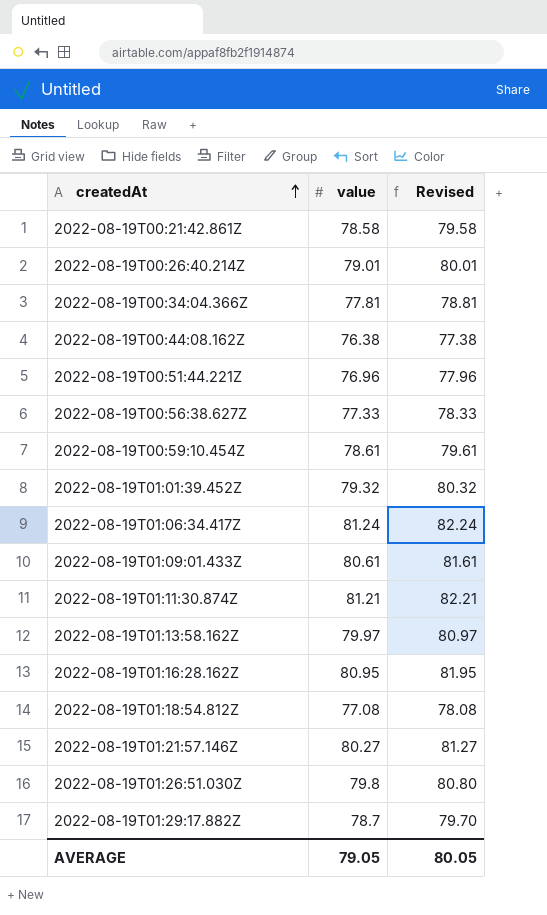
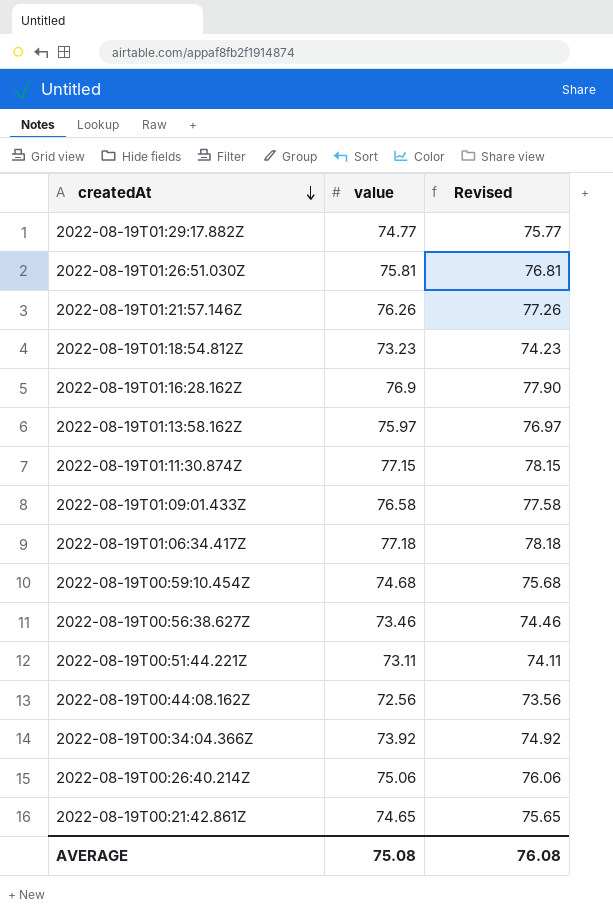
row order: createdAt ascending -> createdAt descending
row 2022-08-19T01:01:39.452Z: 79.32 | 80.32 -> none
2022-08-19T01:29:17.882Z | value: 78.7 -> 74.77
2022-08-19T01:29:17.882Z | Revised: 79.70 -> 75.77
2022-08-19T01:26:51.030Z | value: 79.8 -> 75.81
2022-08-19T01:26:51.030Z | Revised: 80.80 -> 76.81
2022-08-19T01:21:57.146Z | value: 80.27 -> 76.26
2022-08-19T01:21:57.146Z | Revised: 81.27 -> 77.26
2022-08-19T01:18:54.812Z | value: 77.08 -> 73.23
2022-08-19T01:18:54.812Z | Revised: 78.08 -> 74.23
2022-08-19T01:16:28.162Z | value: 80.95 -> 76.9
2022-08-19T01:16:28.162Z | Revised: 81.95 -> 77.90
2022-08-19T01:13:58.162Z | value: 79.97 -> 75.97
2022-08-19T01:13:58.162Z | Revised: 80.97 -> 76.97
2022-08-19T01:11:30.874Z | value: 81.21 -> 77.15
2022-08-19T01:11:30.874Z | Revised: 82.21 -> 78.15
2022-08-19T01:09:01.433Z | value: 80.61 -> 76.58
2022-08-19T01:09:01.433Z | Revised: 81.61 -> 77.58
2022-08-19T01:06:34.417Z | value: 81.24 -> 77.18
2022-08-19T01:06:34.417Z | Revised: 82.24 -> 78.18
2022-08-19T00:59:10.454Z | value: 78.61 -> 74.68
2022-08-19T00:59:10.454Z | Revised: 79.61 -> 75.68
2022-08-19T00:56:38.627Z | value: 77.33 -> 73.46
2022-08-19T00:56:38.627Z | Revised: 78.33 -> 74.46
2022-08-19T00:51:44.221Z | value: 76.96 -> 73.11
2022-08-19T00:51:44.221Z | Revised: 77.96 -> 74.11
2022-08-19T00:44:08.162Z | value: 76.38 -> 72.56
2022-08-19T00:44:08.162Z | Revised: 77.38 -> 73.56
2022-08-19T00:34:04.366Z | value: 77.81 -> 73.92
2022-08-19T00:34:04.366Z | Revised: 78.81 -> 74.92
2022-08-19T00:26:40.214Z | value: 79.01 -> 75.06
2022-08-19T00:26:40.214Z | Revised: 80.01 -> 76.06
2022-08-19T00:21:42.861Z | value: 78.58 -> 74.65
2022-08-19T00:21:42.861Z | Revised: 79.58 -> 75.65
AVERAGE | value: 79.05 -> 75.08
AVERAGE | Revised: 80.05 -> 76.08

